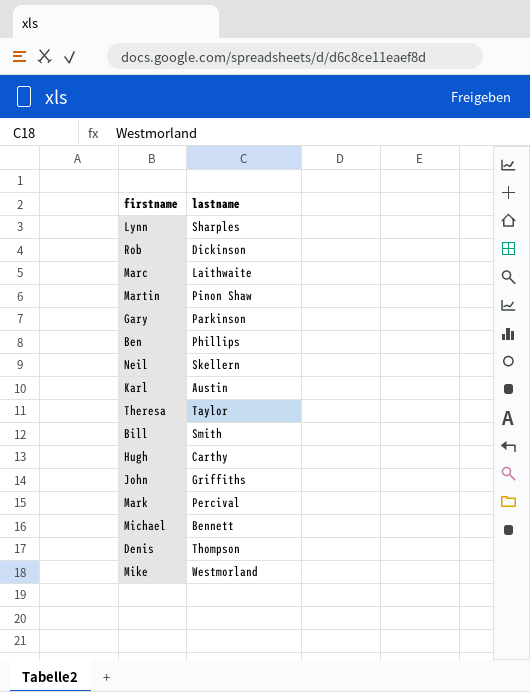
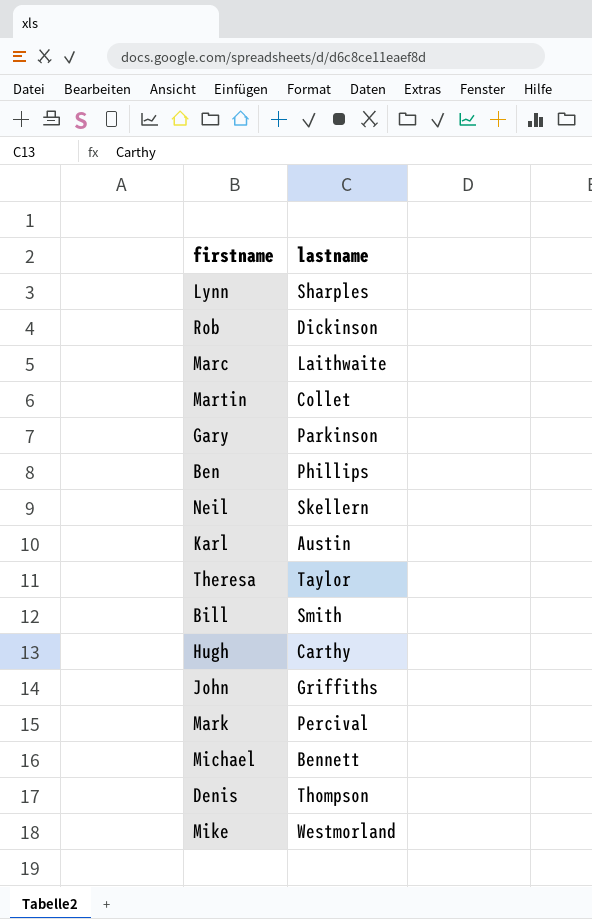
Martin | lastname: Pinon Shaw -> Collet

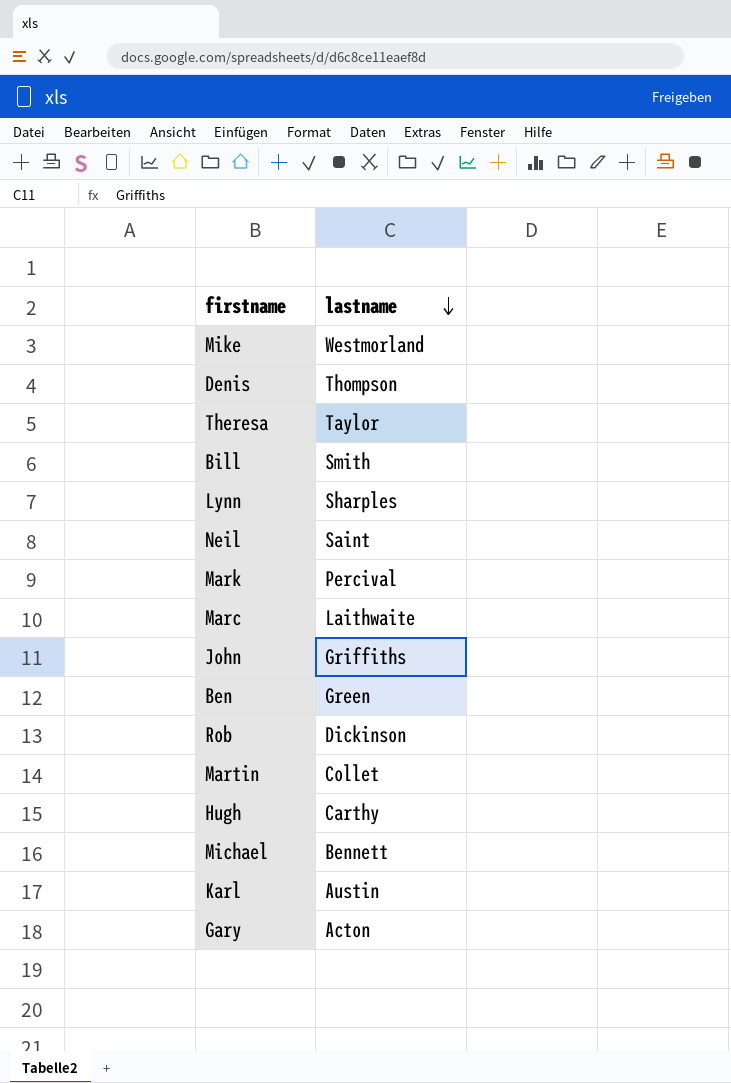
row order: none -> lastname descending
Neil | lastname: Skellern -> Saint
Ben | lastname: Phillips -> Green
Gary | lastname: Parkinson -> Acton

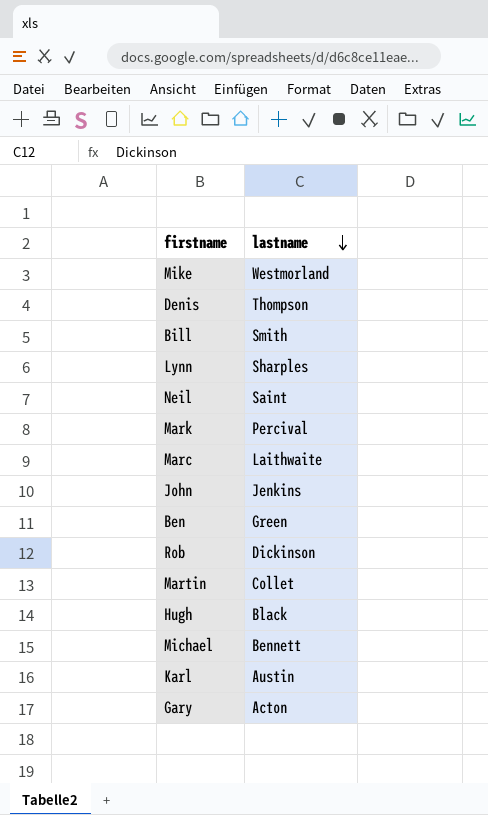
row Theresa: Taylor -> none
John | lastname: Griffiths -> Jenkins
Hugh | lastname: Carthy -> Black

